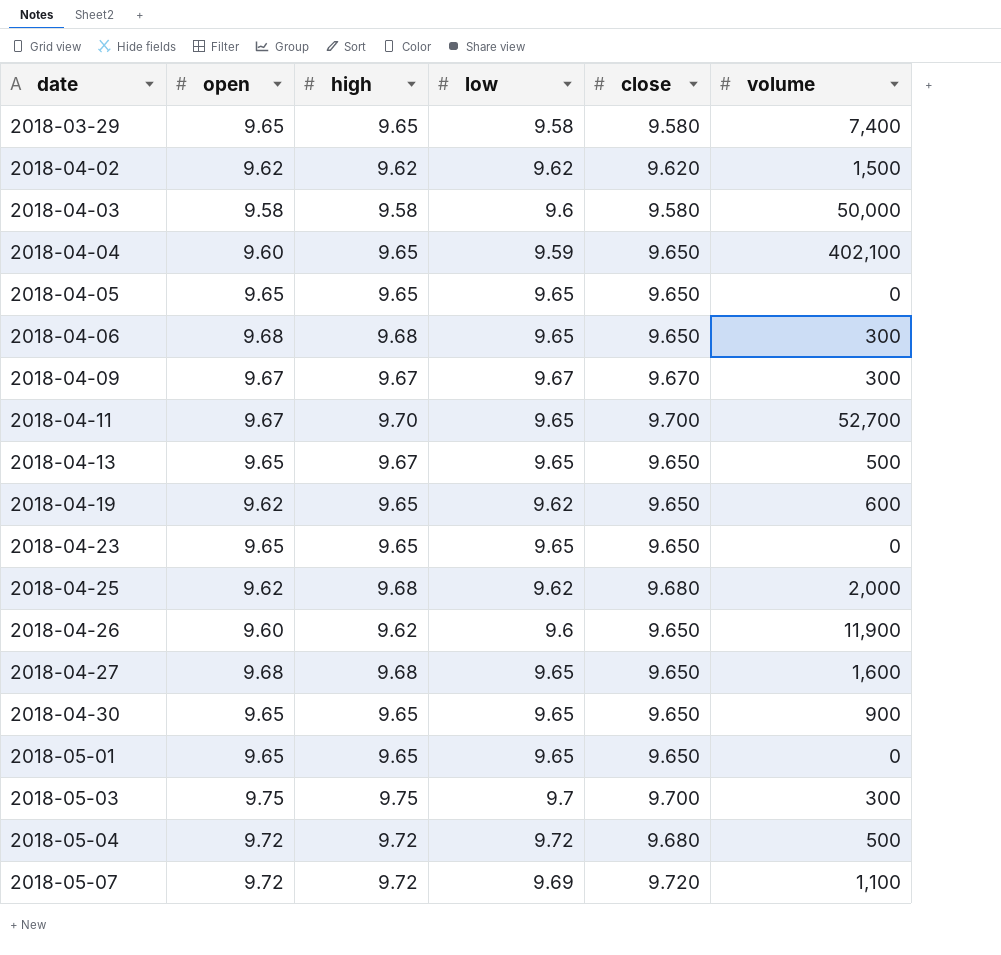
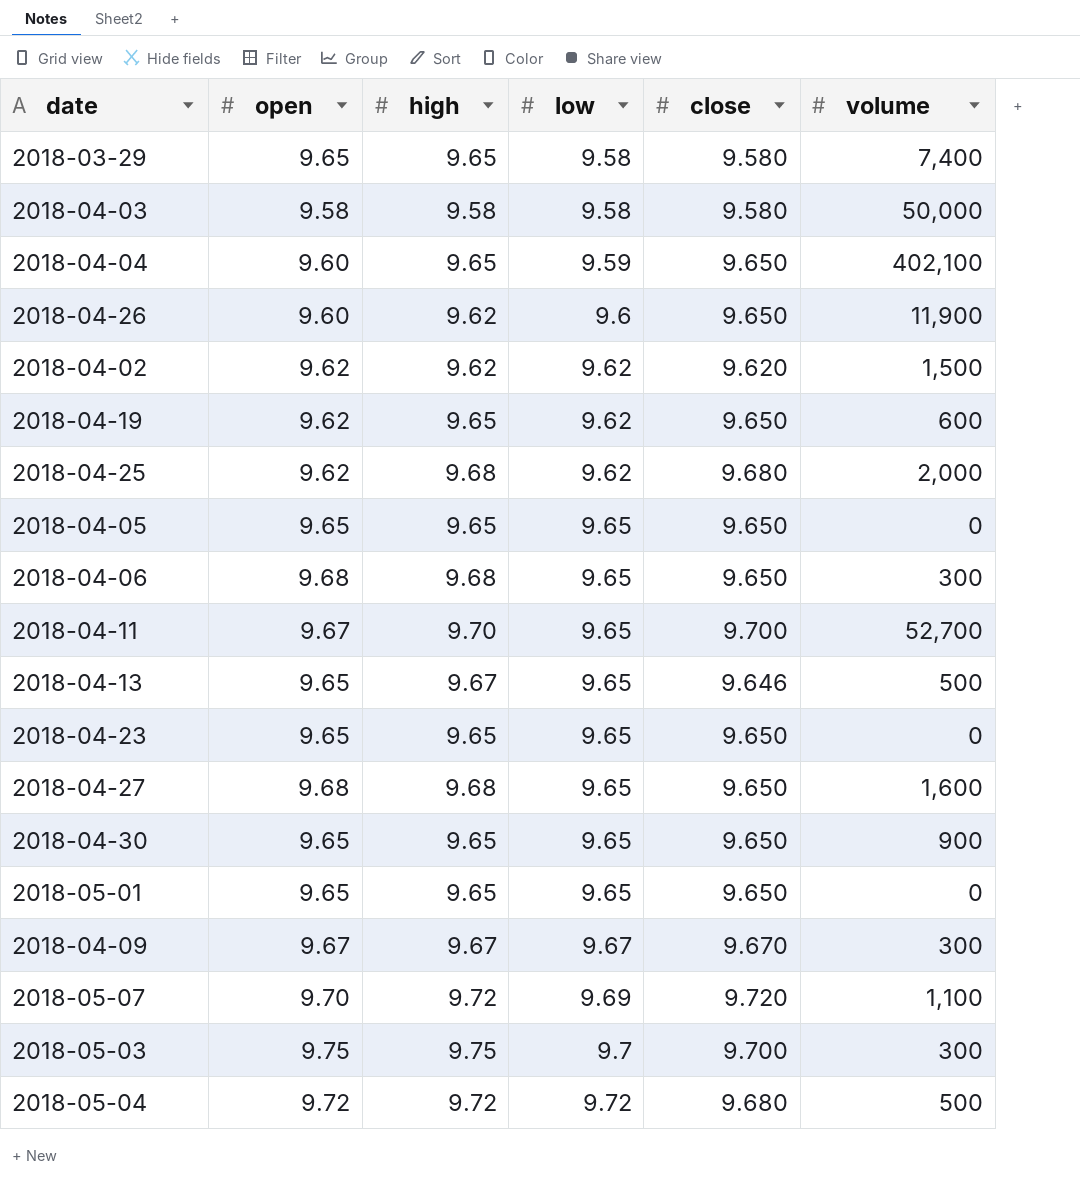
row order: date ascending -> low ascending
2018-04-03 | low: 9.6 -> 9.58
2018-04-13 | close: 9.650 -> 9.646
2018-05-07 | open: 9.72 -> 9.70

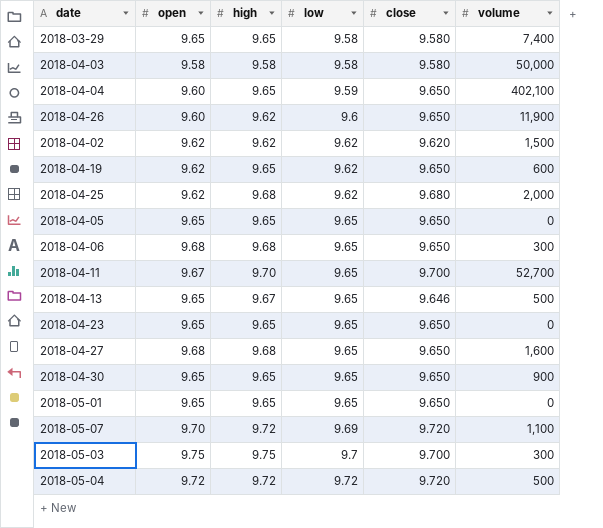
row 2018-04-09: 9.67 | 9.67 | 9.67 | 9.670 | 300 -> none
2018-05-04 | close: 9.680 -> 9.720

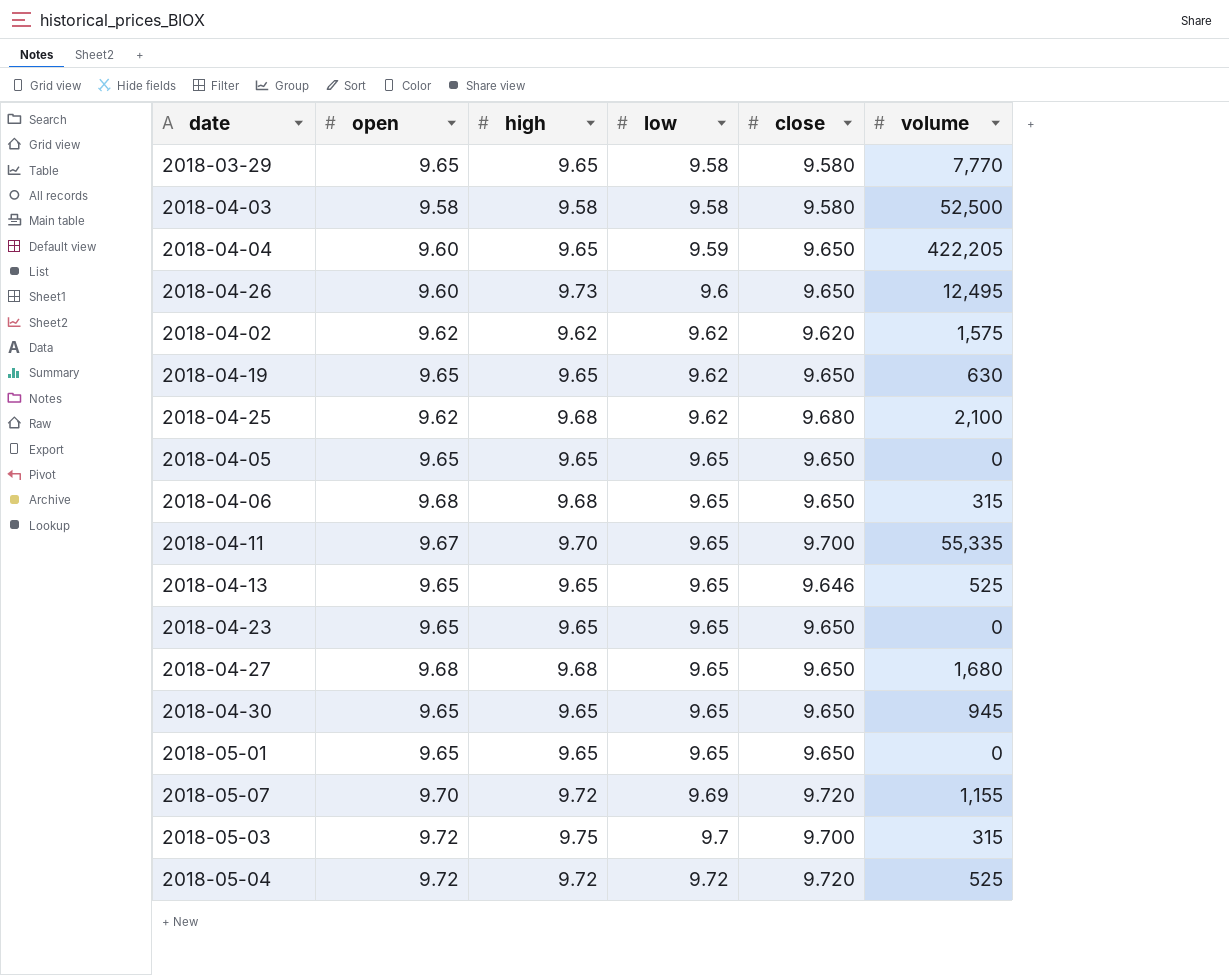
2018-03-29 | volume: 7,400 -> 7,770
2018-04-03 | volume: 50,000 -> 52,500
2018-04-04 | volume: 402,100 -> 422,205
2018-04-26 | high: 9.62 -> 9.73
2018-04-26 | volume: 11,900 -> 12,495
2018-04-02 | volume: 1,500 -> 1,575
2018-04-19 | open: 9.62 -> 9.65
2018-04-19 | volume: 600 -> 630
2018-04-25 | volume: 2,000 -> 2,100
2018-04-06 | volume: 300 -> 315
2018-04-11 | volume: 52,700 -> 55,335
2018-04-13 | high: 9.67 -> 9.65
2018-04-13 | volume: 500 -> 525
2018-04-27 | volume: 1,600 -> 1,680
2018-04-30 | volume: 900 -> 945
2018-05-07 | volume: 1,100 -> 1,155
2018-05-03 | open: 9.75 -> 9.72
2018-05-03 | volume: 300 -> 315
2018-05-04 | volume: 500 -> 525

